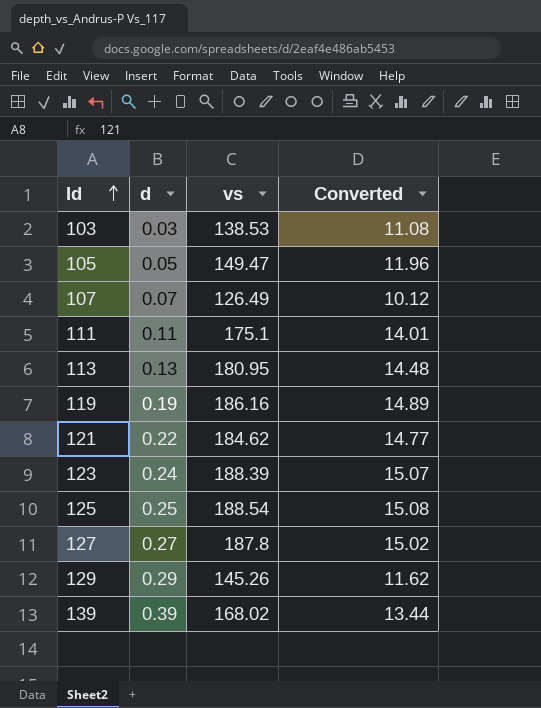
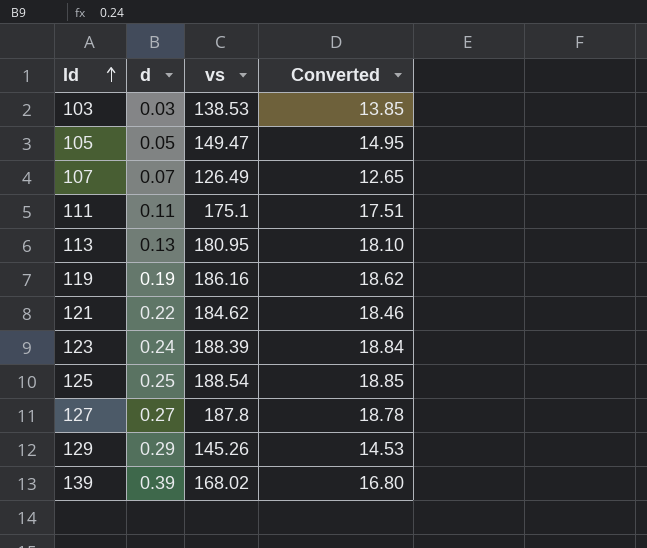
column Converted | formula: [vs] * 0.08 -> [vs] * 0.1

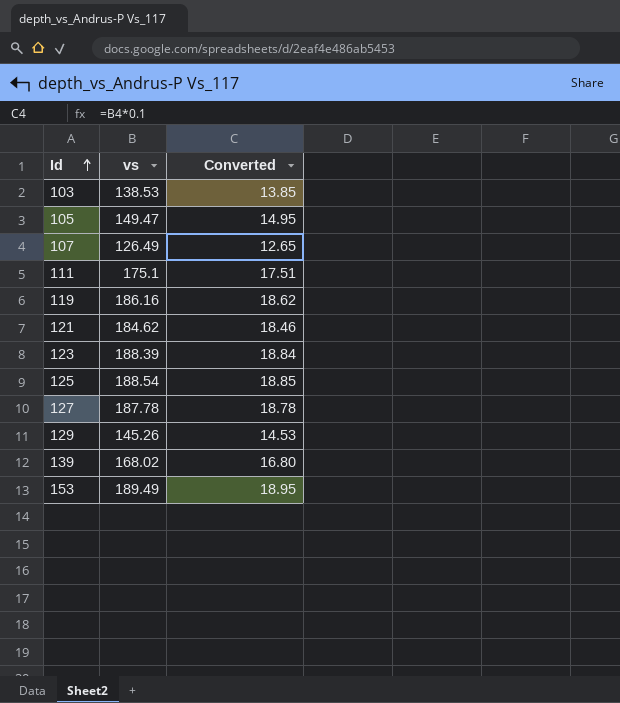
column d | position: 2 -> none
row 113: 0.13 | 180.95 | 18.10 -> none
127 | vs: 187.8 -> 187.78
row 153: none -> 189.49 | 18.95

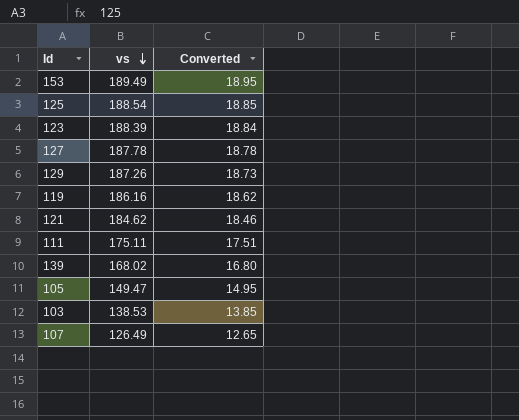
row order: Id ascending -> vs descending
129 | vs: 145.26 -> 187.26
129 | Converted: 14.53 -> 18.73
111 | vs: 175.1 -> 175.11

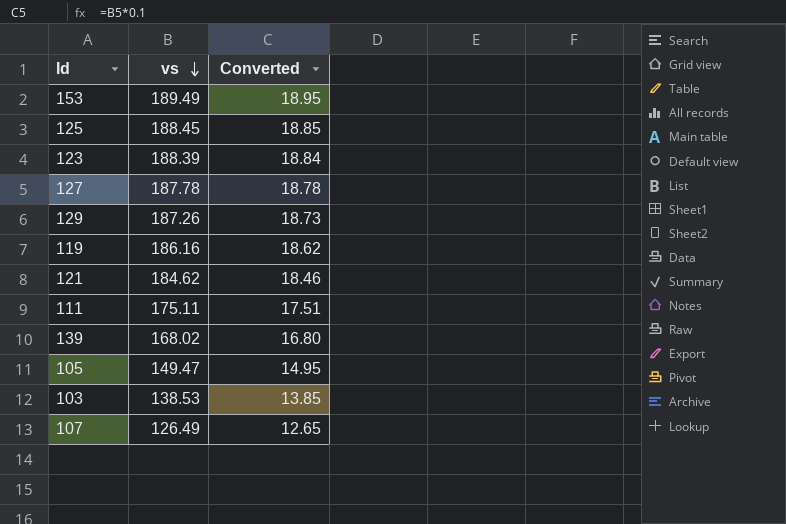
125 | vs: 188.54 -> 188.45

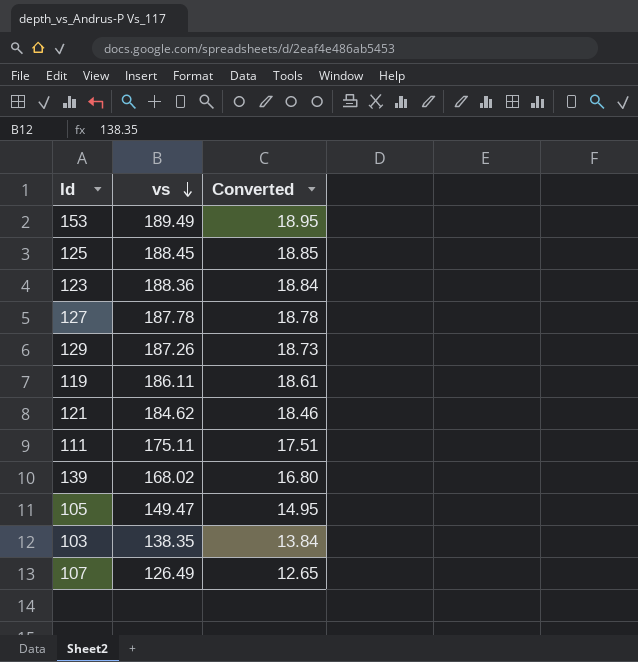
123 | vs: 188.39 -> 188.36
119 | vs: 186.16 -> 186.11
119 | Converted: 18.62 -> 18.61
103 | vs: 138.53 -> 138.35
103 | Converted: 13.85 -> 13.84

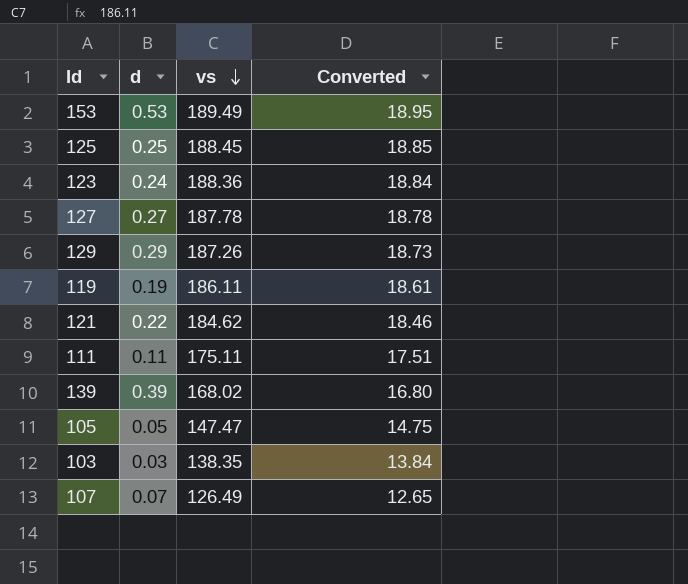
column d | position: none -> 2
105 | vs: 149.47 -> 147.47
105 | Converted: 14.95 -> 14.75

